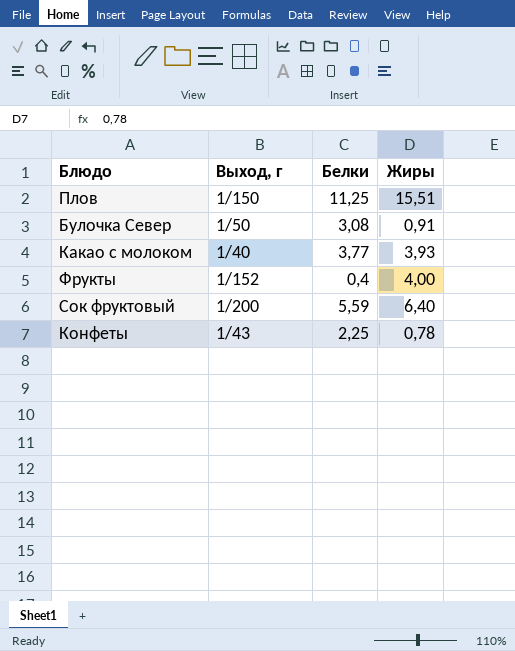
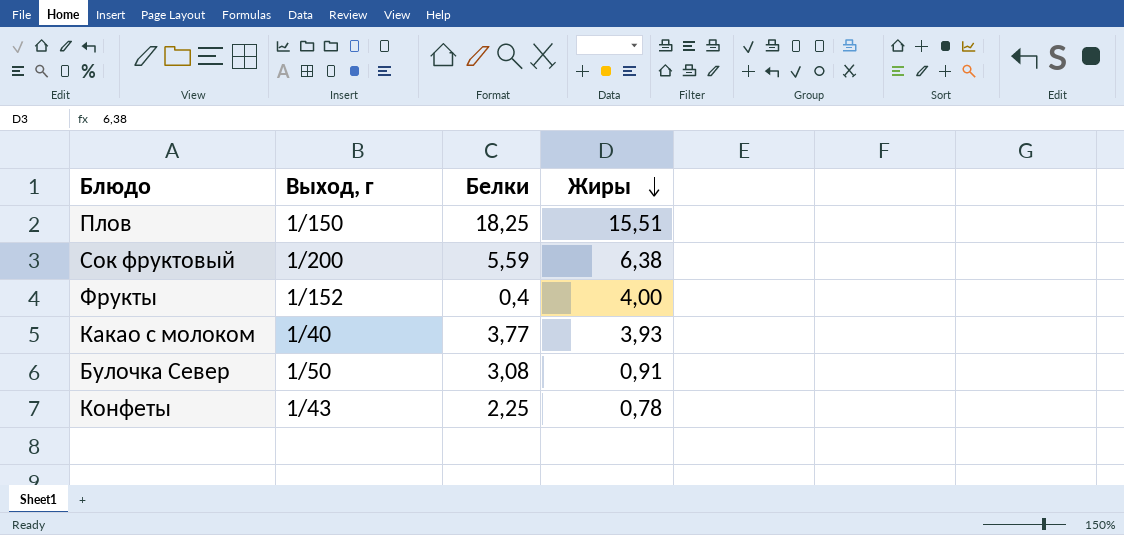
row order: none -> Жиры descending
Плов | Белки: 11,25 -> 18,25
Сок фруктовый | Жиры: 6,40 -> 6,38

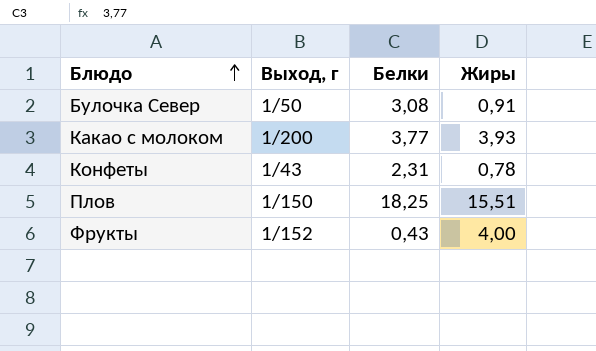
row order: Жиры descending -> Блюдо ascending
row Сок фруктовый: 1/200 | 5,59 | 6,38 -> none
Какао с молоком | Выход, г: 1/40 -> 1/200
Конфеты | Белки: 2,25 -> 2,31
Фрукты | Белки: 0,4 -> 0,43

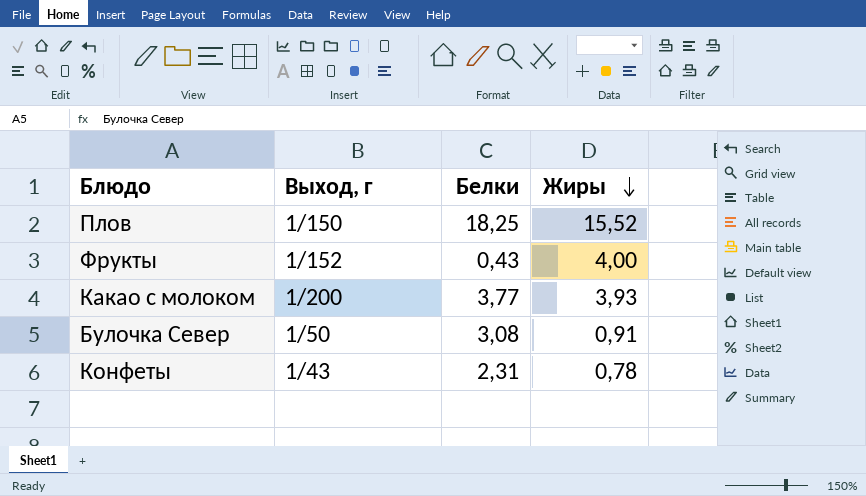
row order: Блюдо ascending -> Жиры descending
Плов | Жиры: 15,51 -> 15,52

